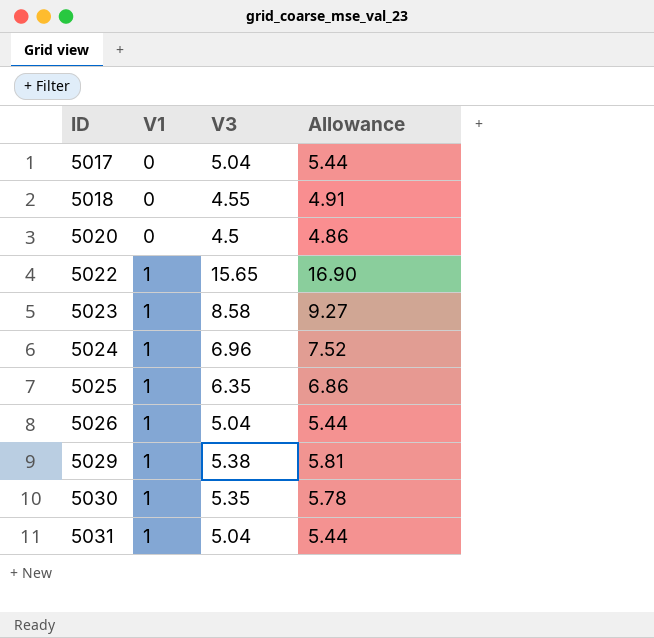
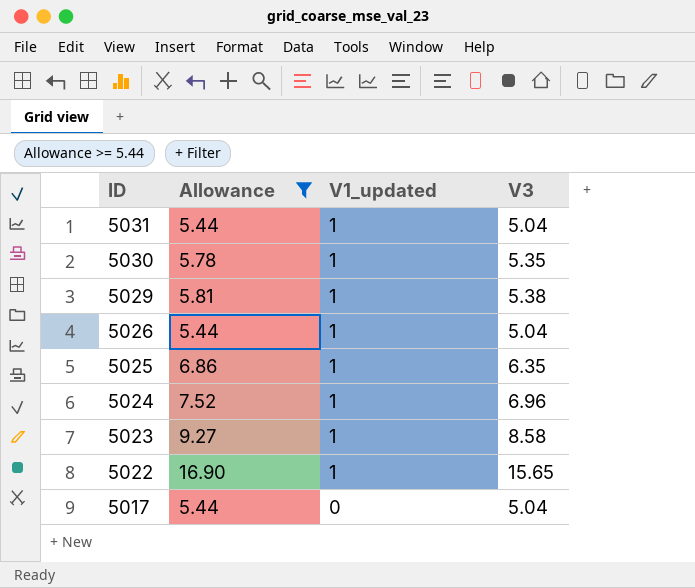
filter: none -> Allowance >= 5.44
row order: ID ascending -> ID descending
column Allowance | position: 4 -> 2
column name: V1 -> V1_updated

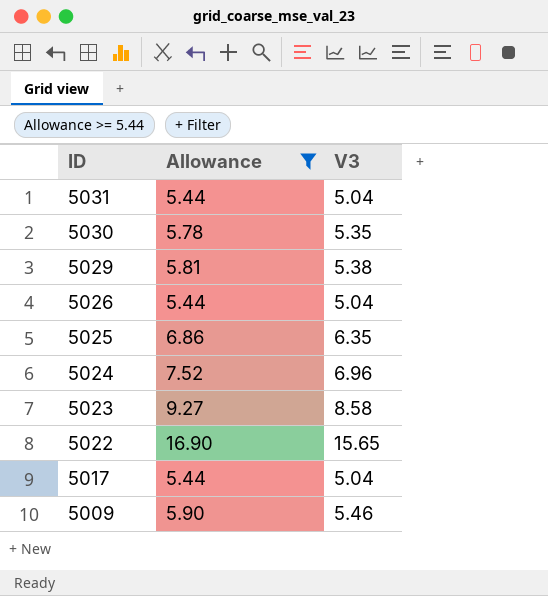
column V1_updated | position: 3 -> none
row 5009: none -> 5.90 | 5.46

